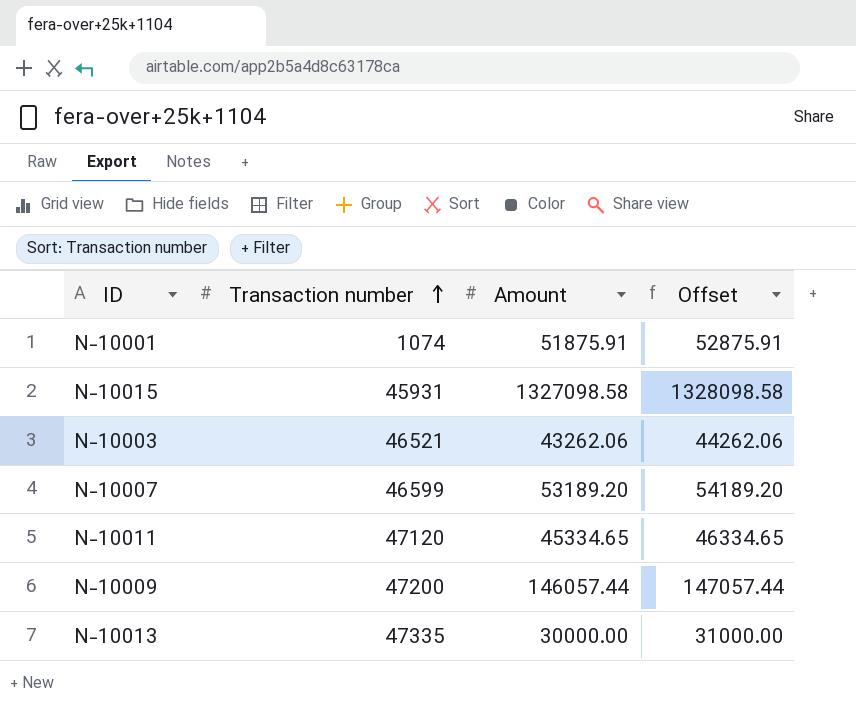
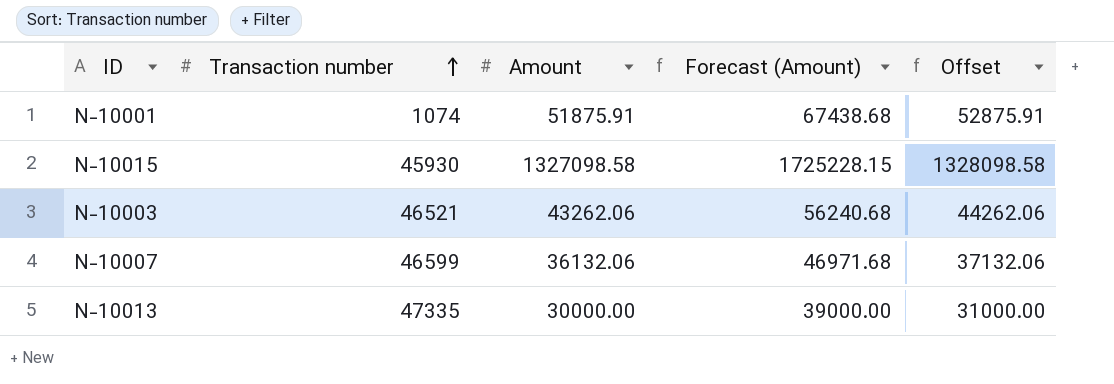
column Forecast (Amount) | formula: none -> [Amount] * 1.3
row N-10011: 47120 | 45334.65 | 46334.65 -> none
row N-10009: 47200 | 146057.44 | 147057.44 -> none
N-10015 | Transaction number: 45931 -> 45930
N-10007 | Amount: 53189.20 -> 36132.06
N-10007 | Offset: 54189.20 -> 37132.06

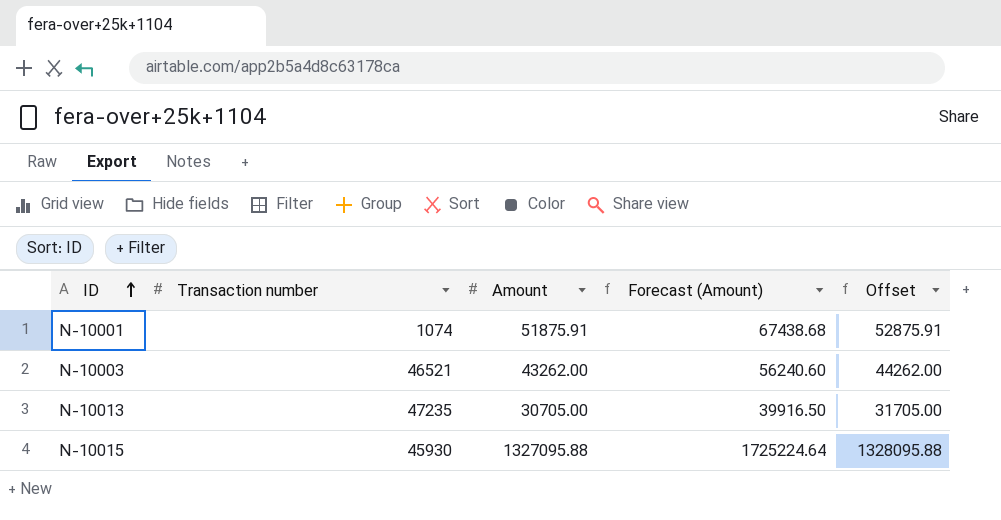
row order: Transaction number ascending -> ID ascending
row N-10007: 46599 | 36132.06 | 46971.68 | 37132.06 -> none
N-10003 | Amount: 43262.06 -> 43262.00
N-10003 | Forecast (Amount): 56240.68 -> 56240.60
N-10003 | Offset: 44262.06 -> 44262.00
N-10013 | Transaction number: 47335 -> 47235
N-10013 | Amount: 30000.00 -> 30705.00
N-10013 | Forecast (Amount): 39000.00 -> 39916.50
N-10013 | Offset: 31000.00 -> 31705.00
N-10015 | Amount: 1327098.58 -> 1327095.88
N-10015 | Forecast (Amount): 1725228.15 -> 1725224.64
N-10015 | Offset: 1328098.58 -> 1328095.88

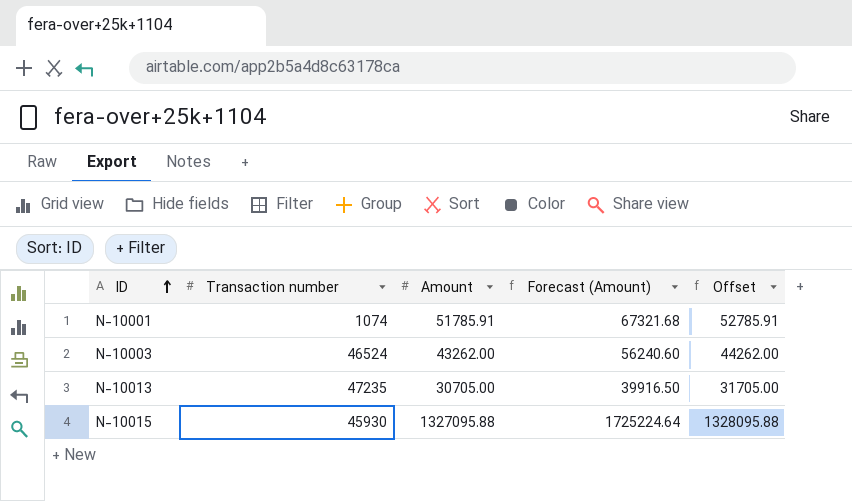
N-10001 | Amount: 51875.91 -> 51785.91
N-10001 | Forecast (Amount): 67438.68 -> 67321.68
N-10001 | Offset: 52875.91 -> 52785.91
N-10003 | Transaction number: 46521 -> 46524

